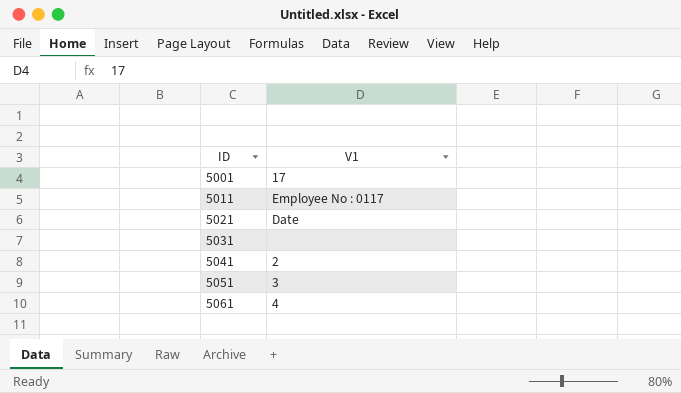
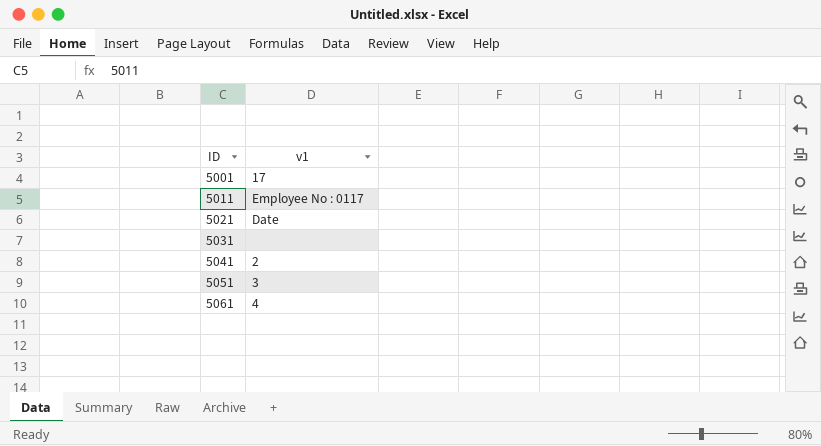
column name: V1 -> v1

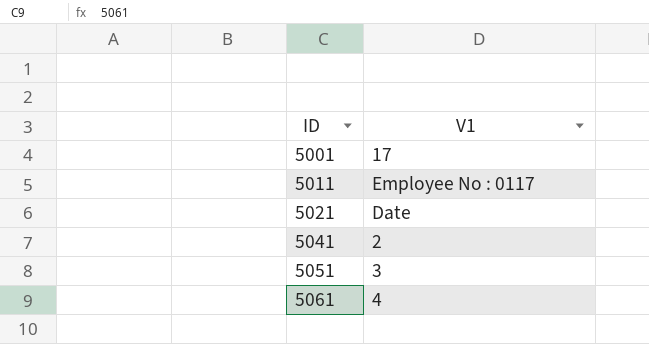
column name: v1 -> V1
row 5031: none -> none

